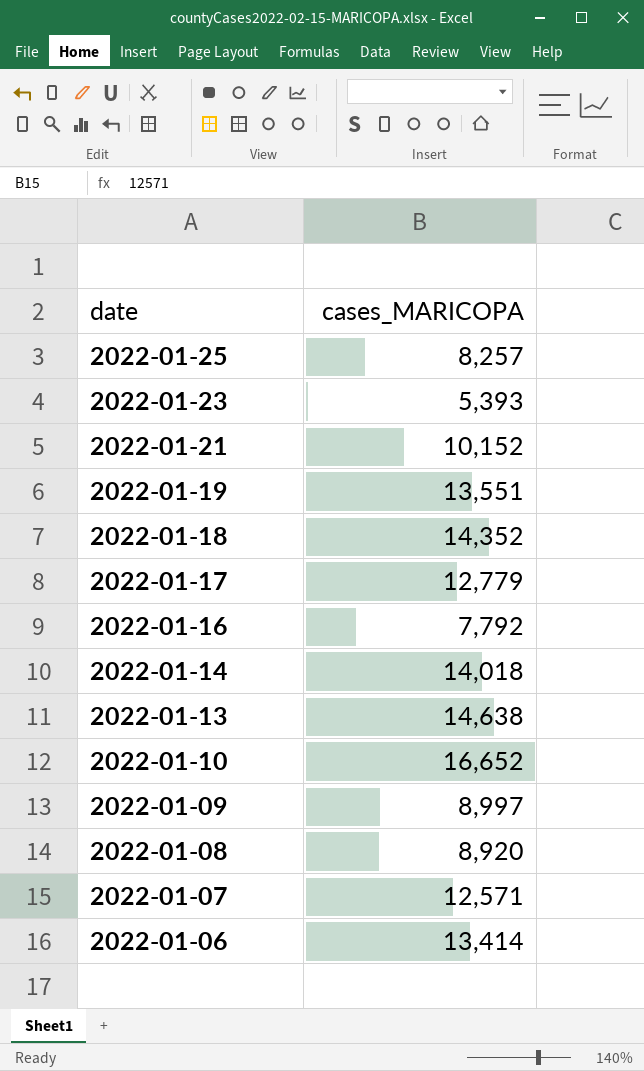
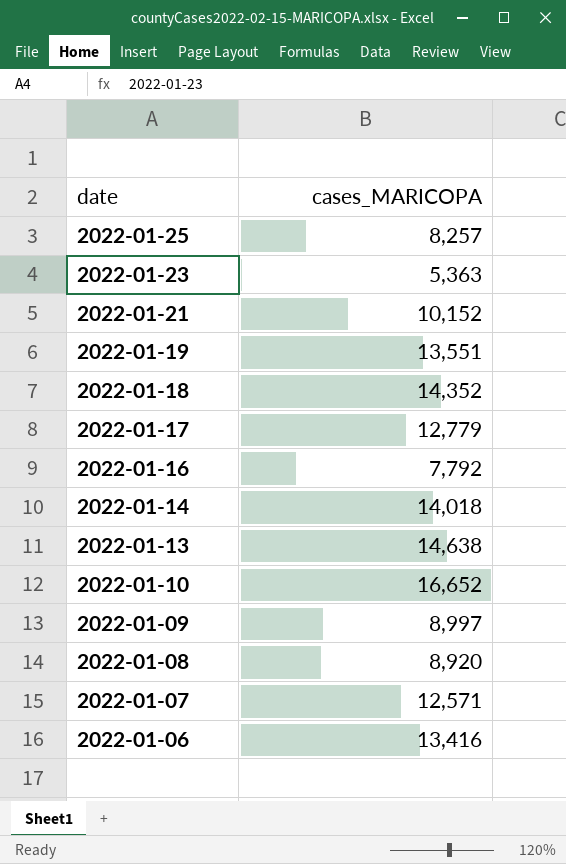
2022-01-23 | cases_MARICOPA: 5,393 -> 5,363
2022-01-06 | cases_MARICOPA: 13,414 -> 13,416

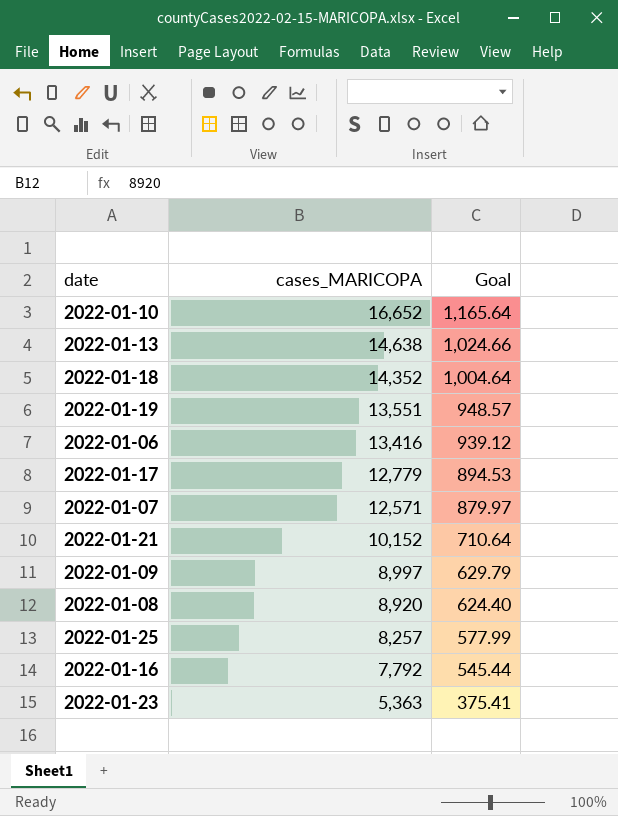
row order: date descending -> cases_MARICOPA descending
column Goal | formula: none -> [cases_MARICOPA] * 0.07
row 2022-01-14: 14,018 -> none

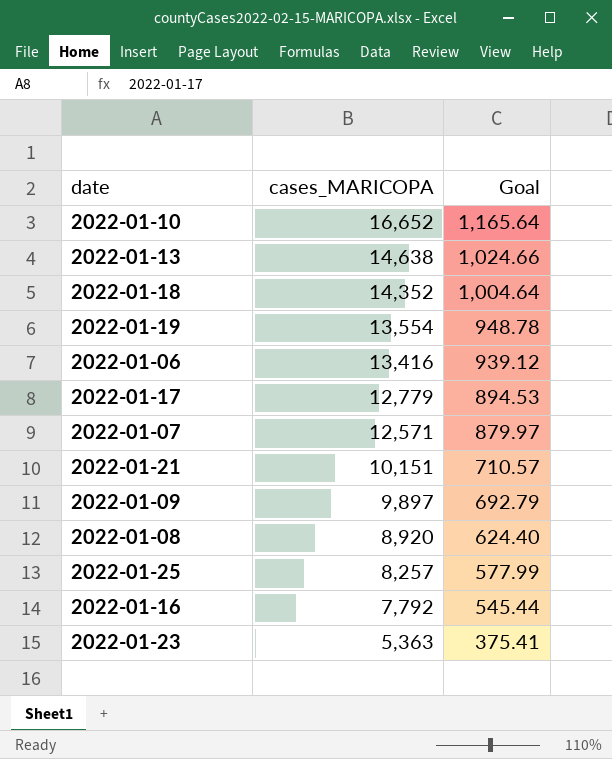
2022-01-19 | cases_MARICOPA: 13,551 -> 13,554
2022-01-19 | Goal: 948.57 -> 948.78
2022-01-21 | cases_MARICOPA: 10,152 -> 10,151
2022-01-21 | Goal: 710.64 -> 710.57
2022-01-09 | cases_MARICOPA: 8,997 -> 9,897
2022-01-09 | Goal: 629.79 -> 692.79

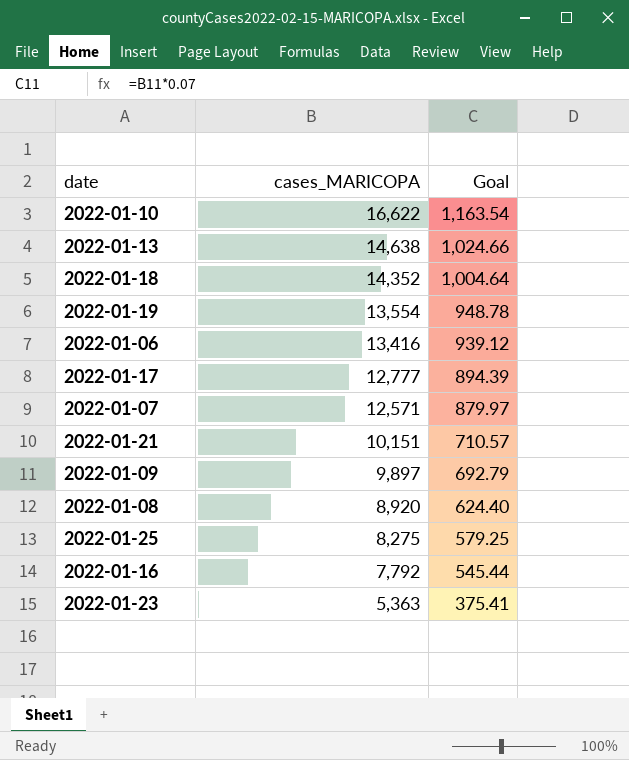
2022-01-10 | cases_MARICOPA: 16,652 -> 16,622
2022-01-10 | Goal: 1,165.64 -> 1,163.54
2022-01-17 | cases_MARICOPA: 12,779 -> 12,777
2022-01-17 | Goal: 894.53 -> 894.39
2022-01-25 | cases_MARICOPA: 8,257 -> 8,275
2022-01-25 | Goal: 577.99 -> 579.25

